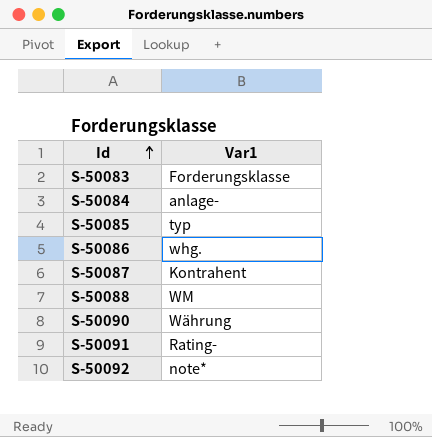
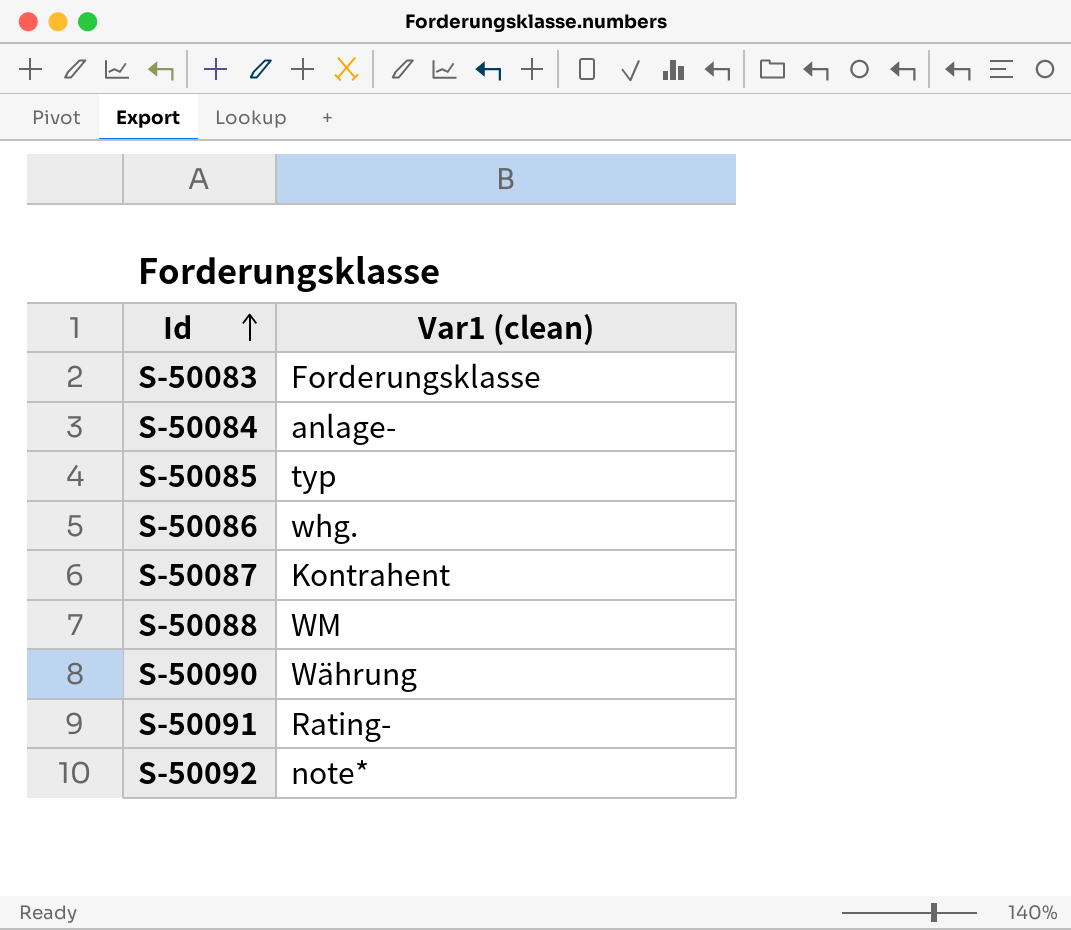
column name: Var1 -> Var1 (clean)

